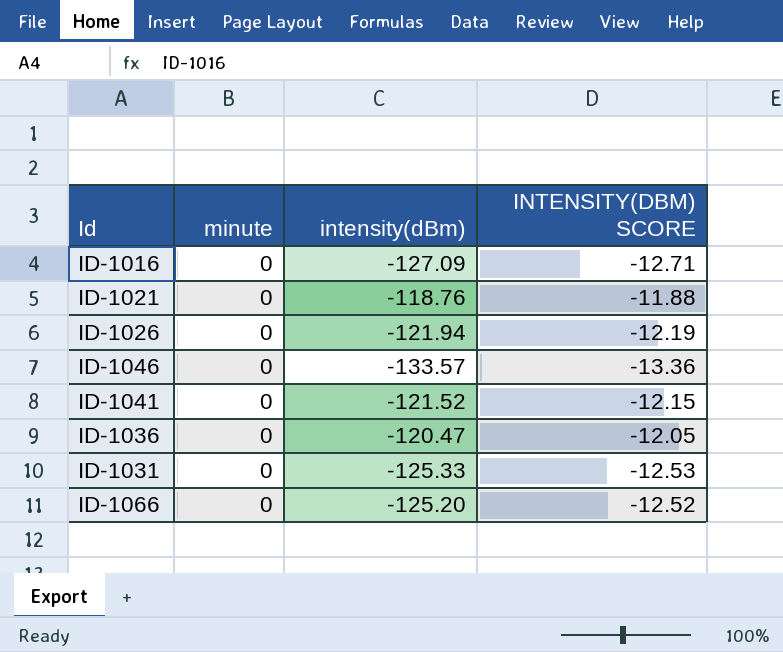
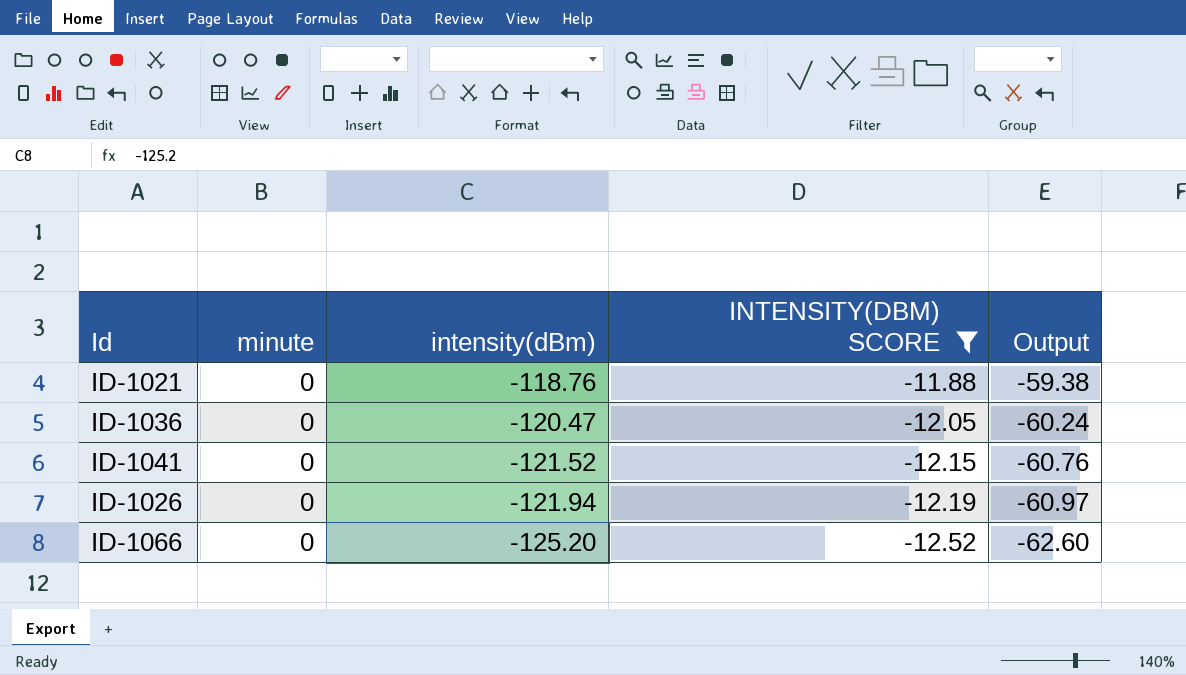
filter: none -> INTENSITY(DBM) SCORE >= -12.52
row order: none -> intensity(dBm) descending
column Output | formula: none -> [intensity(dBm)] * 0.5

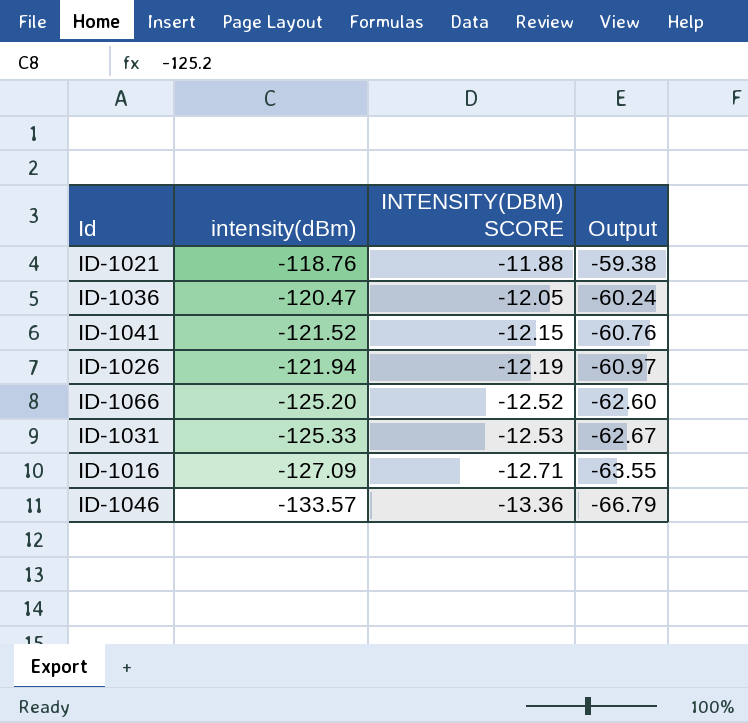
filter: INTENSITY(DBM) SCORE >= -12.52 -> none
column minute | position: 2 -> none

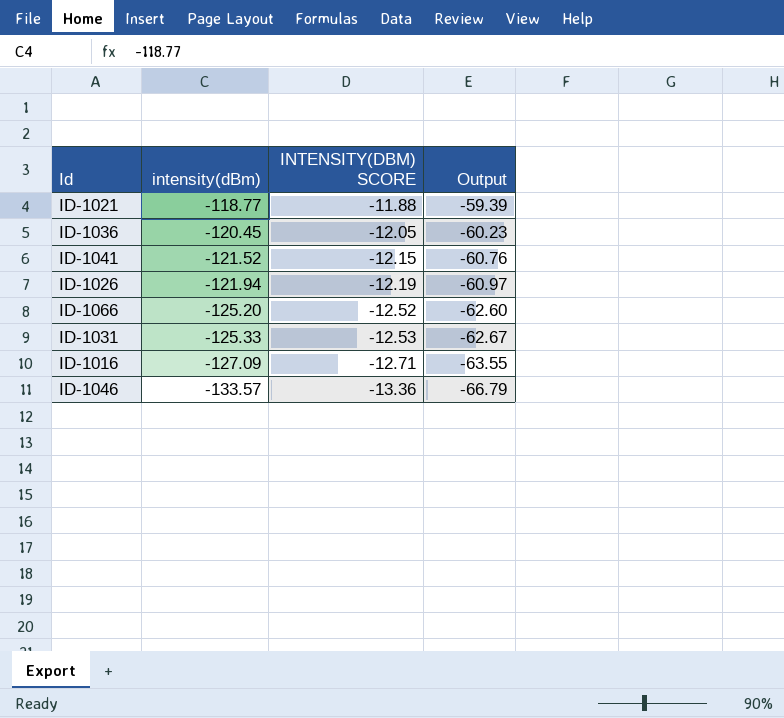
ID-1021 | intensity(dBm): -118.76 -> -118.77
ID-1021 | Output: -59.38 -> -59.39
ID-1036 | intensity(dBm): -120.47 -> -120.45
ID-1036 | Output: -60.24 -> -60.23

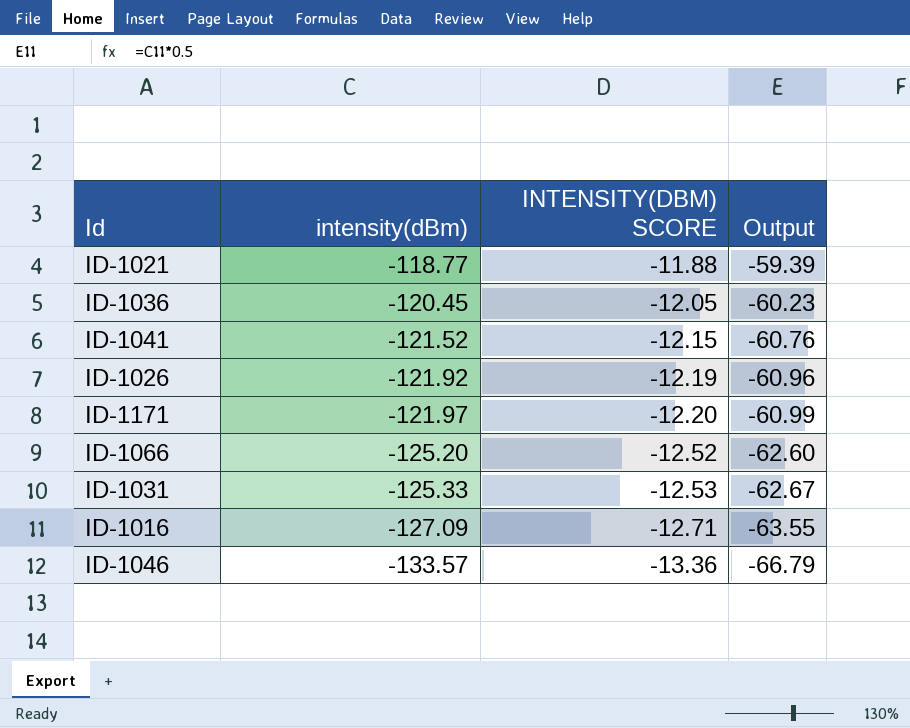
ID-1026 | intensity(dBm): -121.94 -> -121.92
ID-1026 | Output: -60.97 -> -60.96
row ID-1171: none -> -121.97 | -12.20 | -60.99

